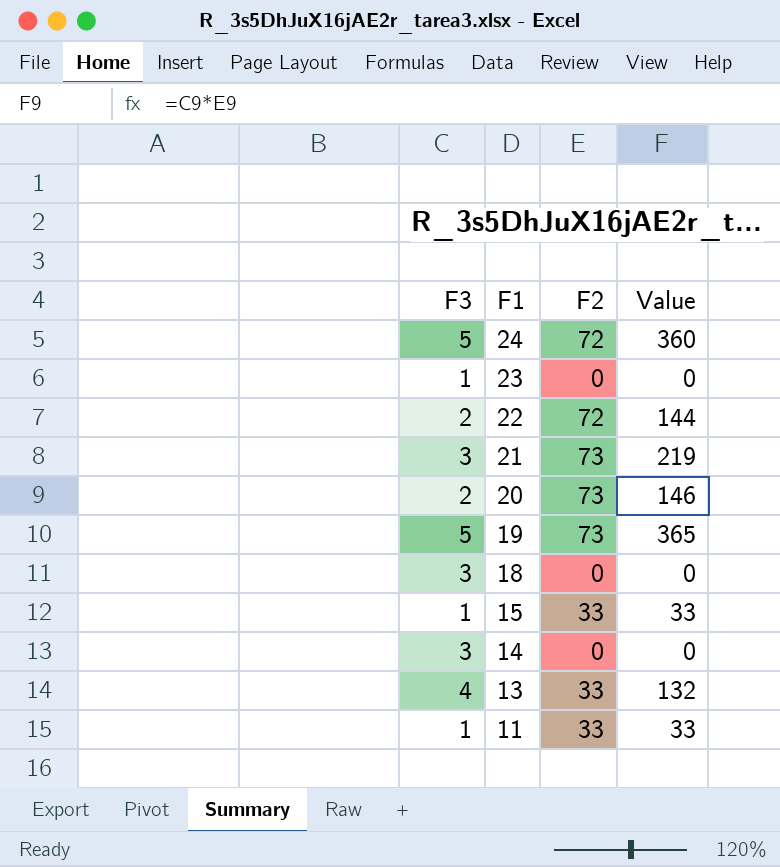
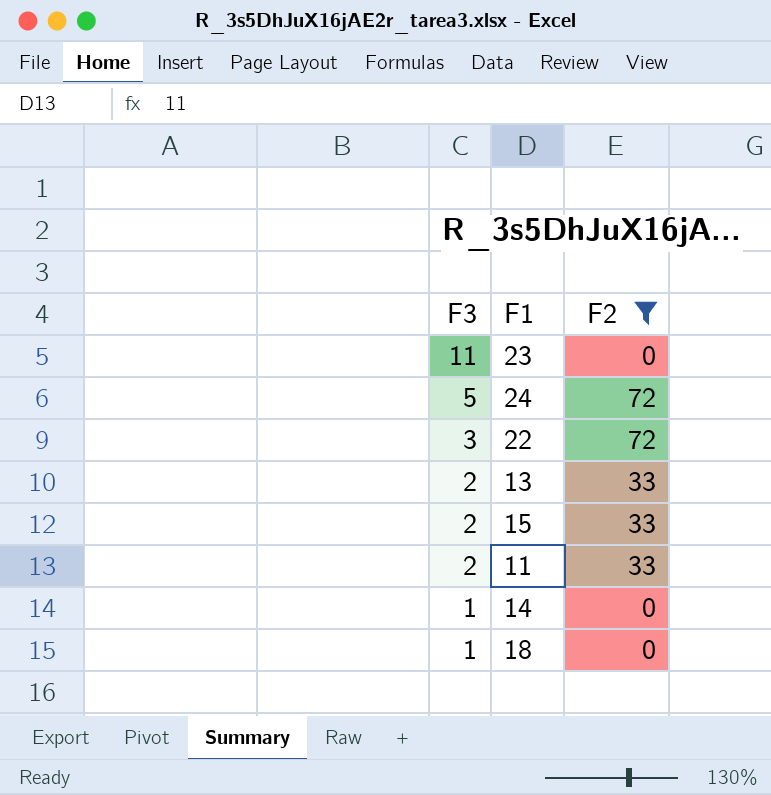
filter: none -> F2 != 73
row order: F1 descending -> F3 descending
column Value | formula: [F3] * [F2] -> none
23 | F3: 1 -> 11
22 | F3: 2 -> 3
13 | F3: 4 -> 2
15 | F3: 1 -> 2
11 | F3: 1 -> 2
14 | F3: 3 -> 1
18 | F3: 3 -> 1

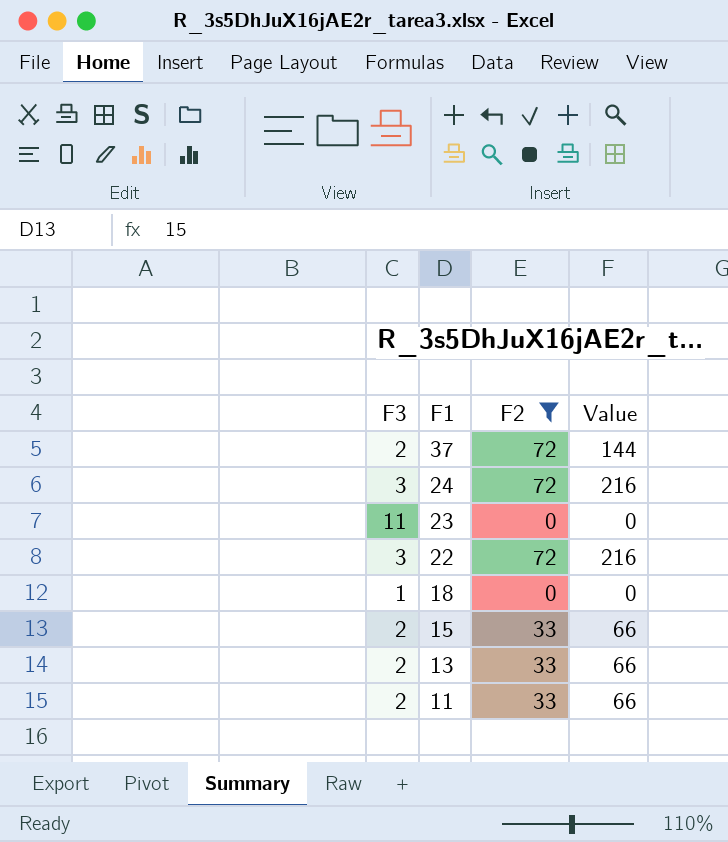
row order: F3 descending -> F1 descending
column Value | formula: none -> [F3] * [F2]
row 14: 1 | 0 -> none
row 37: none -> 2 | 72 | 144
24 | F3: 5 -> 3

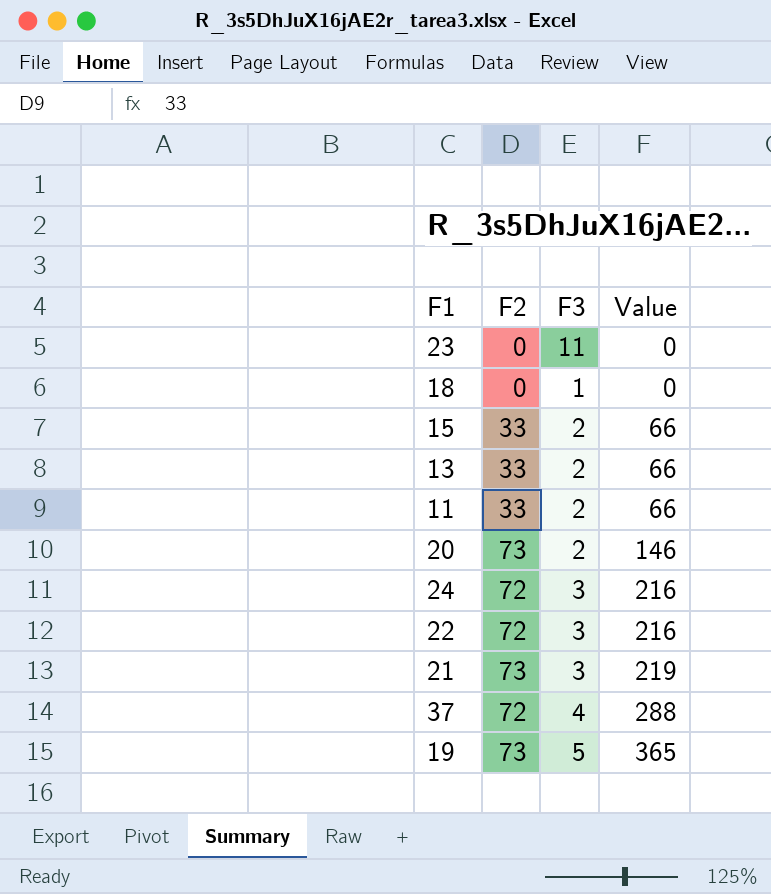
filter: F2 != 73 -> none
row order: F1 descending -> Value ascending
column F3 | position: 1 -> 3
37 | F3: 2 -> 4
37 | Value: 144 -> 288

